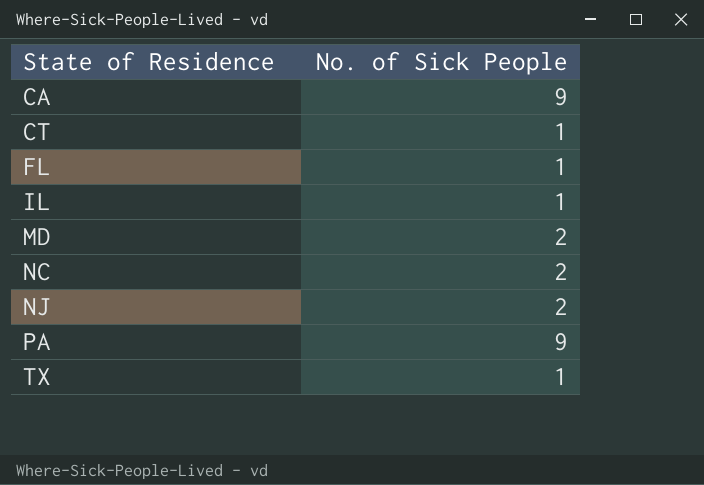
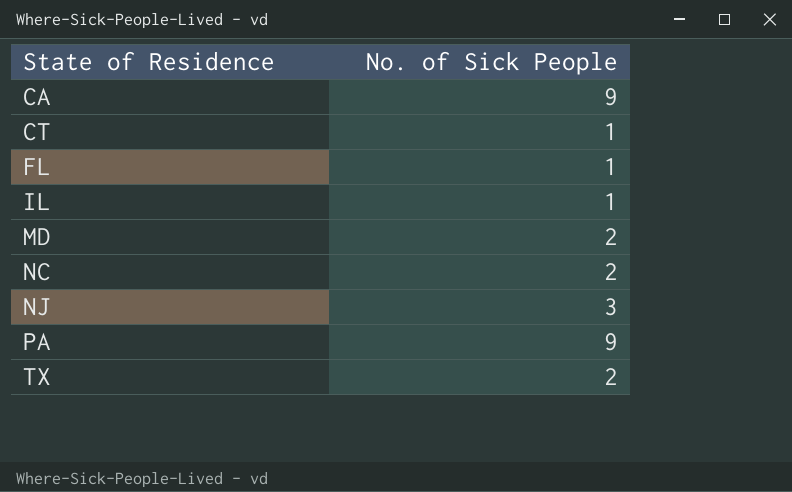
NJ | No. of Sick People: 2 -> 3
TX | No. of Sick People: 1 -> 2

